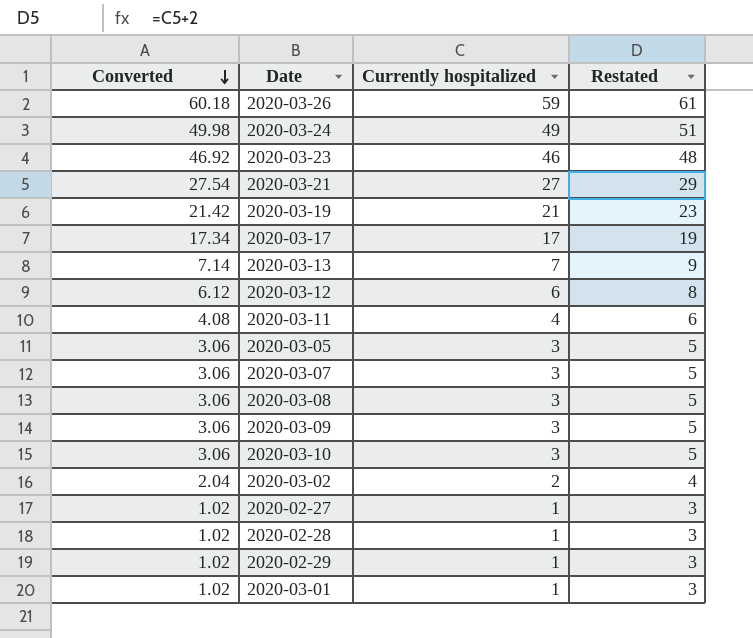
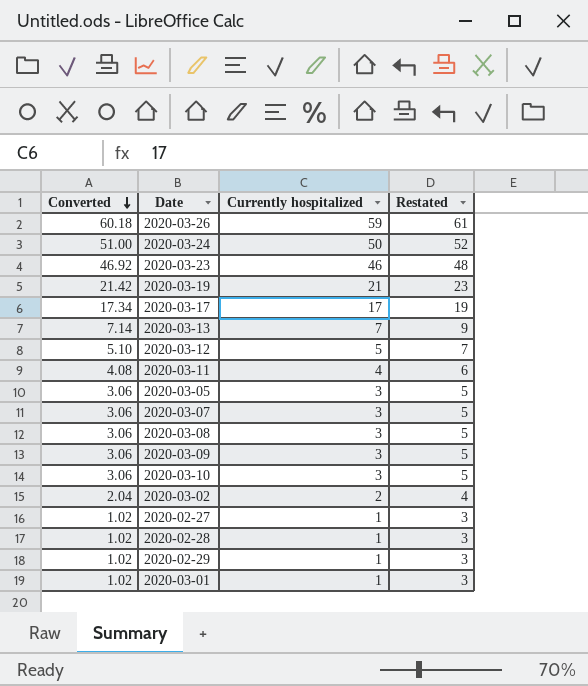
row 2020-03-21: 27.54 | 27 | 29 -> none
2020-03-24 | Converted: 49.98 -> 51.00
2020-03-24 | Currently hospitalized: 49 -> 50
2020-03-24 | Restated: 51 -> 52
2020-03-12 | Converted: 6.12 -> 5.10
2020-03-12 | Currently hospitalized: 6 -> 5
2020-03-12 | Restated: 8 -> 7

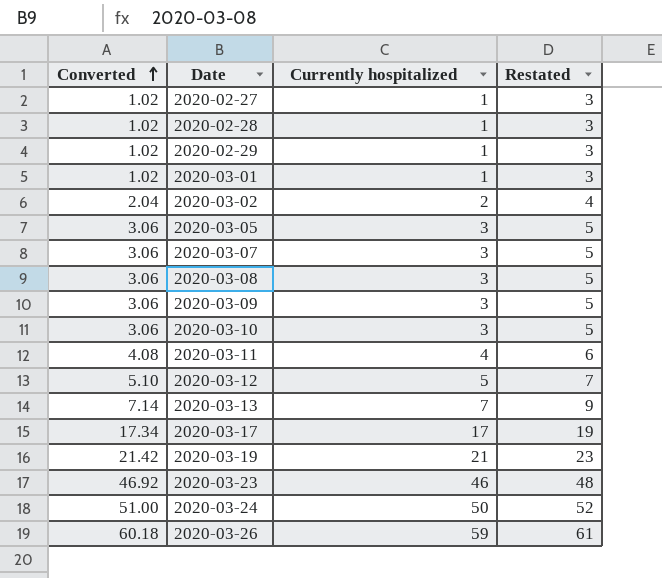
row order: Converted descending -> Converted ascending

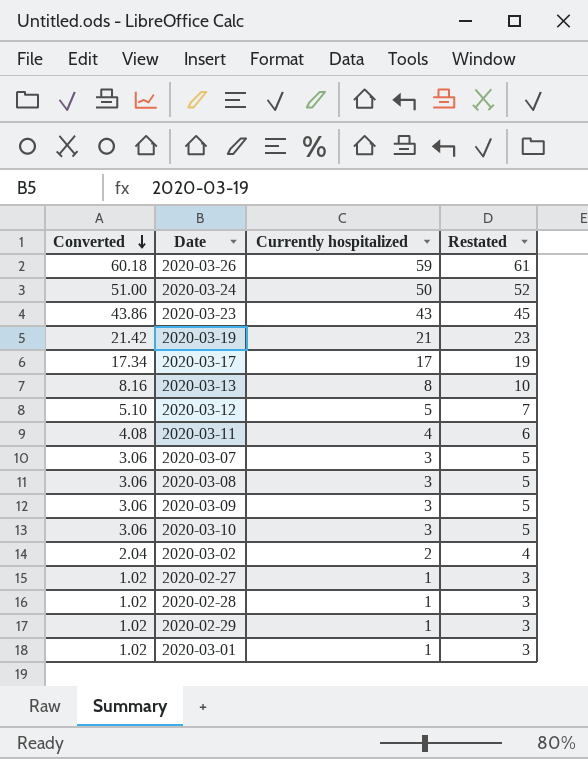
row order: Converted ascending -> Converted descending
row 2020-03-05: 3.06 | 3 | 5 -> none
2020-03-23 | Converted: 46.92 -> 43.86
2020-03-23 | Currently hospitalized: 46 -> 43
2020-03-23 | Restated: 48 -> 45
2020-03-13 | Converted: 7.14 -> 8.16
2020-03-13 | Currently hospitalized: 7 -> 8
2020-03-13 | Restated: 9 -> 10

